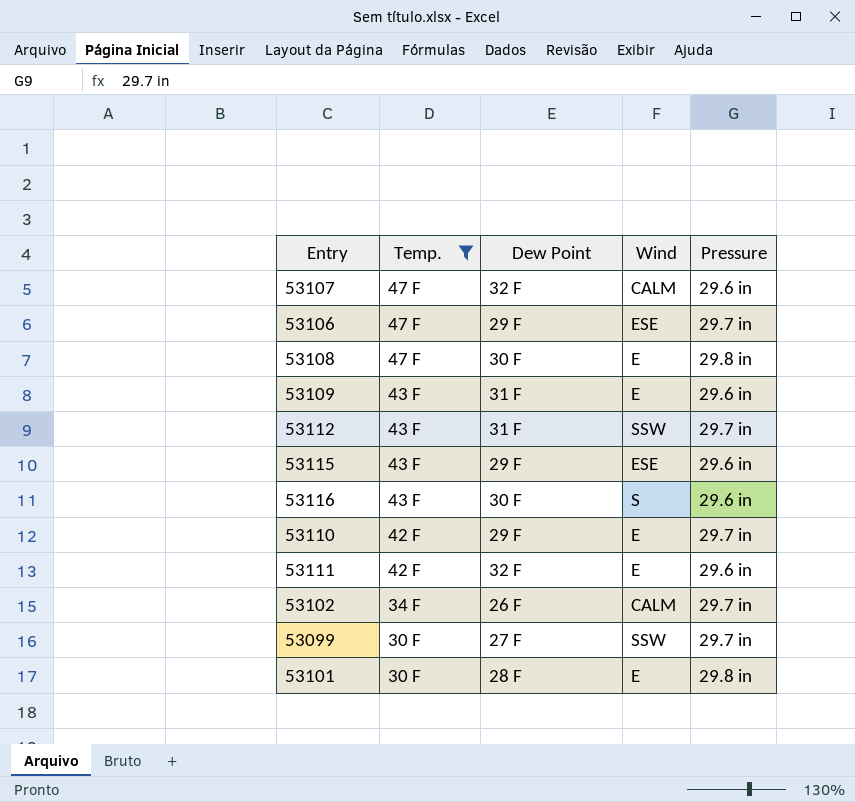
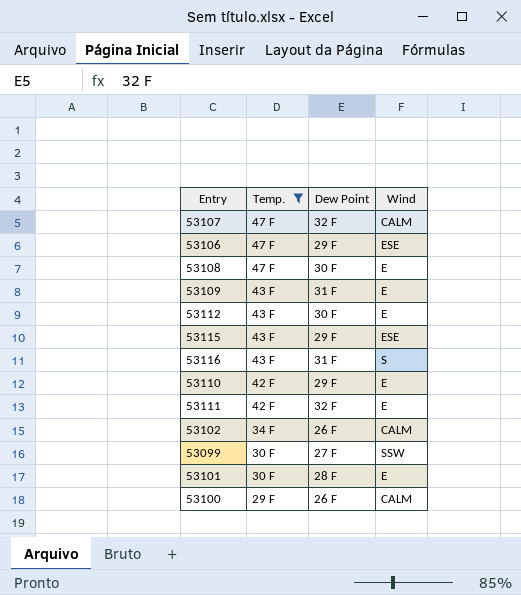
column Pressure | position: 5 -> none
53112 | Dew Point: 31 F -> 30 F
53112 | Wind: SSW -> E
53116 | Dew Point: 30 F -> 31 F
row 53100: none -> 29 F | 26 F | CALM

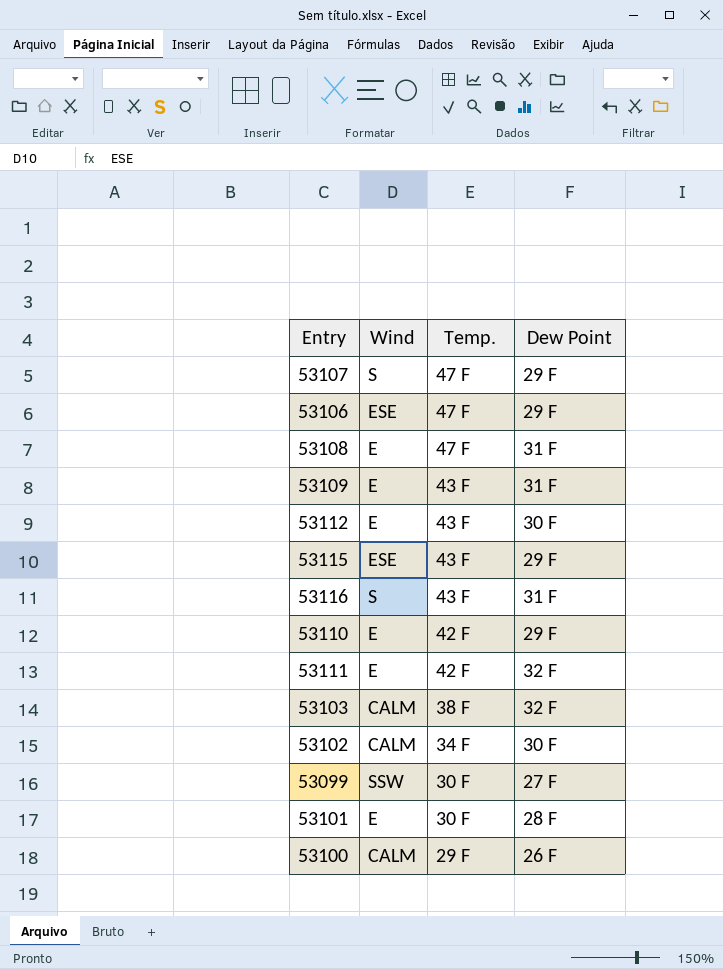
filter: Temp. != 38 F -> none
column Wind | position: 4 -> 2
53107 | Wind: CALM -> S
53107 | Dew Point: 32 F -> 29 F
53108 | Dew Point: 30 F -> 31 F
53102 | Dew Point: 26 F -> 30 F

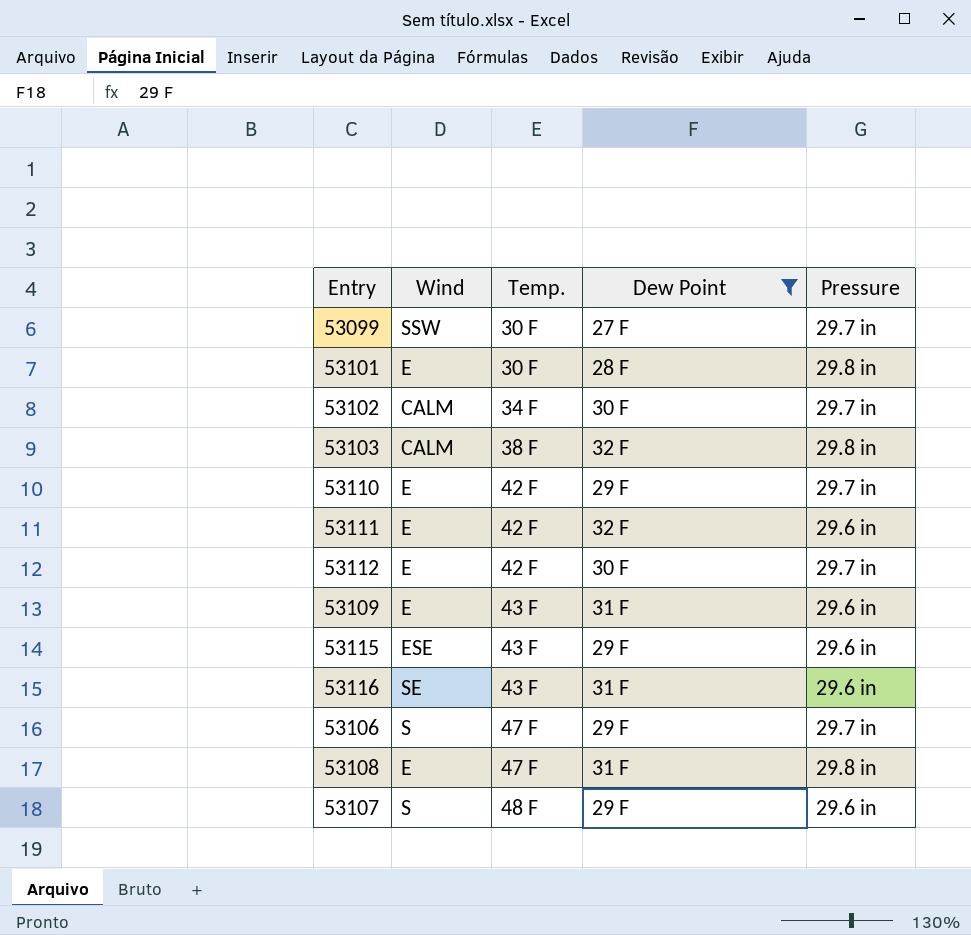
filter: none -> Dew Point != 26 F
row order: Temp. descending -> Temp. ascending
column Pressure | position: none -> 5
53112 | Temp.: 43 F -> 42 F
53116 | Wind: S -> SE
53106 | Wind: ESE -> S
53107 | Temp.: 47 F -> 48 F

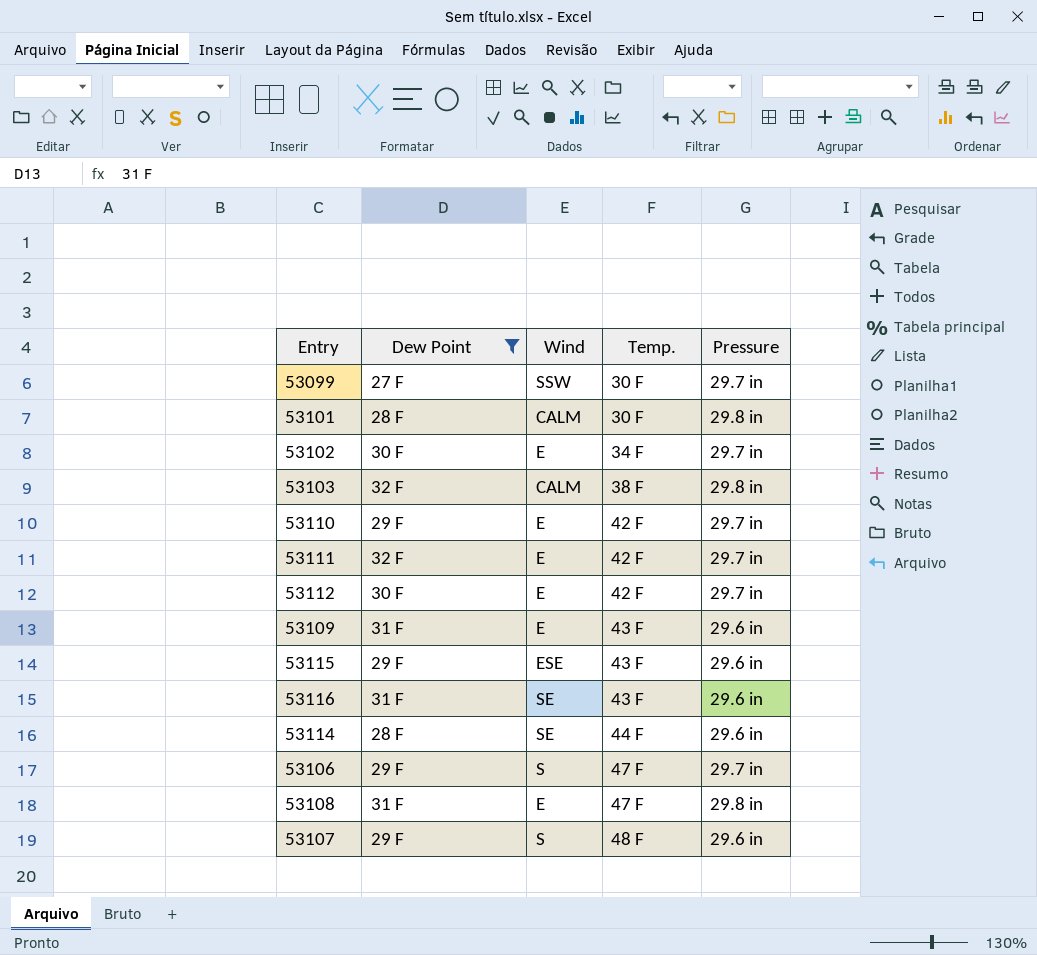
column Dew Point | position: 4 -> 2
53101 | Wind: E -> CALM
53102 | Wind: CALM -> E
53111 | Pressure: 29.6 in -> 29.7 in
row 53114: none -> 28 F | SE | 44 F | 29.6 in

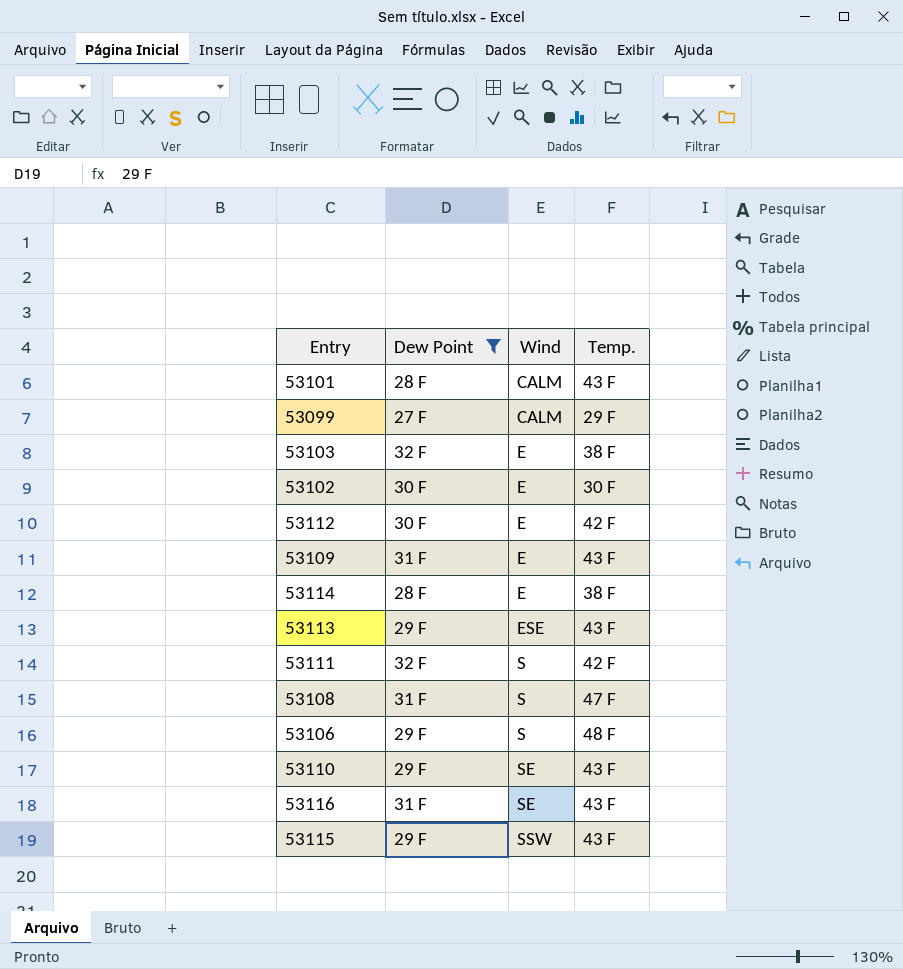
row order: Temp. ascending -> Wind ascending
column Pressure | position: 5 -> none
row 53107: 29 F | S | 48 F | 29.6 in -> none
53101 | Temp.: 30 F -> 43 F
53099 | Wind: SSW -> CALM
53099 | Temp.: 30 F -> 29 F
53103 | Wind: CALM -> E
53102 | Temp.: 34 F -> 30 F
53114 | Wind: SE -> E
53114 | Temp.: 44 F -> 38 F
row 53113: none -> 29 F | ESE | 43 F
53111 | Wind: E -> S
53108 | Wind: E -> S
53106 | Temp.: 47 F -> 48 F
53110 | Wind: E -> SE
53110 | Temp.: 42 F -> 43 F
53115 | Wind: ESE -> SSW

